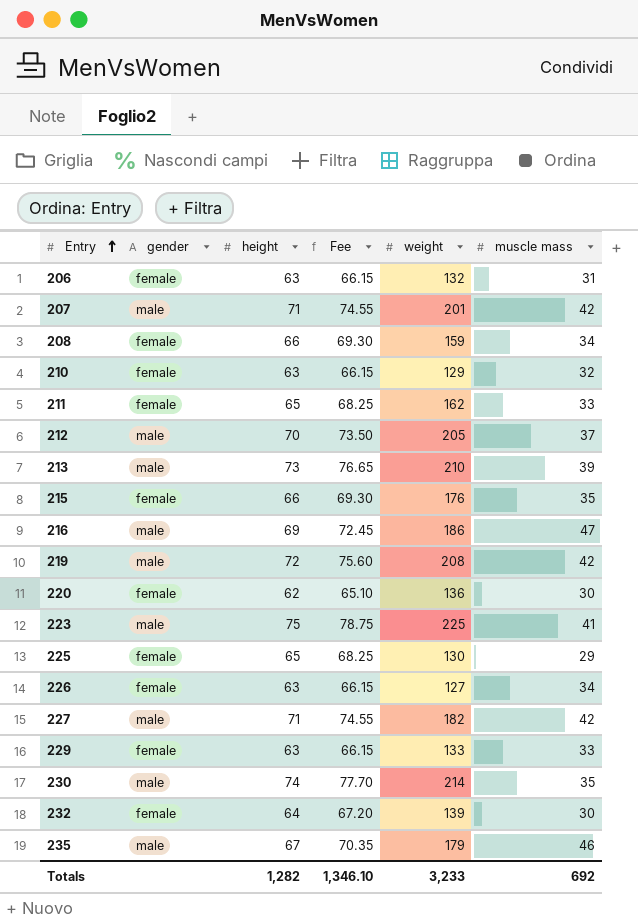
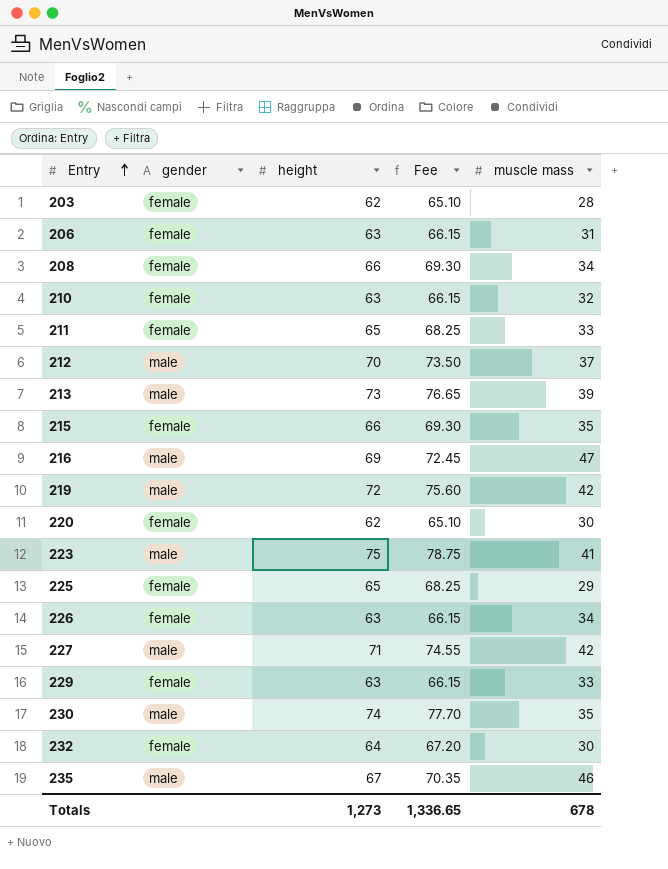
column weight | position: 5 -> none
row 207: male | 71 | 74.55 | 201 | 42 -> none
row 203: none -> female | 62 | 65.10 | 28
Totals | height: 1,282 -> 1,273
Totals | Fee: 1,346.10 -> 1,336.65
Totals | muscle mass: 692 -> 678

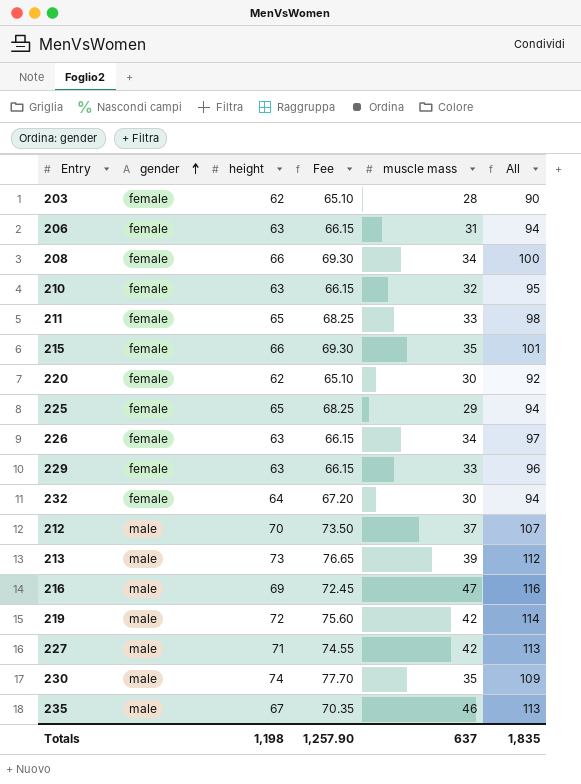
row order: Entry ascending -> gender ascending
column All | formula: none -> [height] + [muscle mass]
row 223: male | 75 | 78.75 | 41 -> none
Totals | height: 1,273 -> 1,198
Totals | Fee: 1,336.65 -> 1,257.90
Totals | muscle mass: 678 -> 637

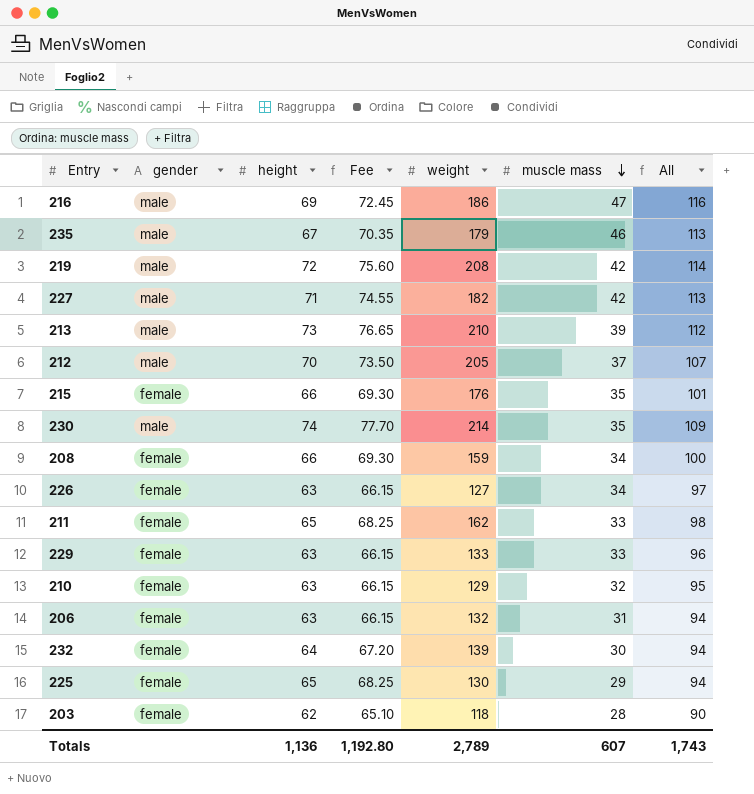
row order: gender ascending -> muscle mass descending
column weight | position: none -> 5
row 220: female | 62 | 65.10 | 30 | 92 -> none
Totals | height: 1,198 -> 1,136
Totals | Fee: 1,257.90 -> 1,192.80
Totals | muscle mass: 637 -> 607
Totals | All: 1,835 -> 1,743

